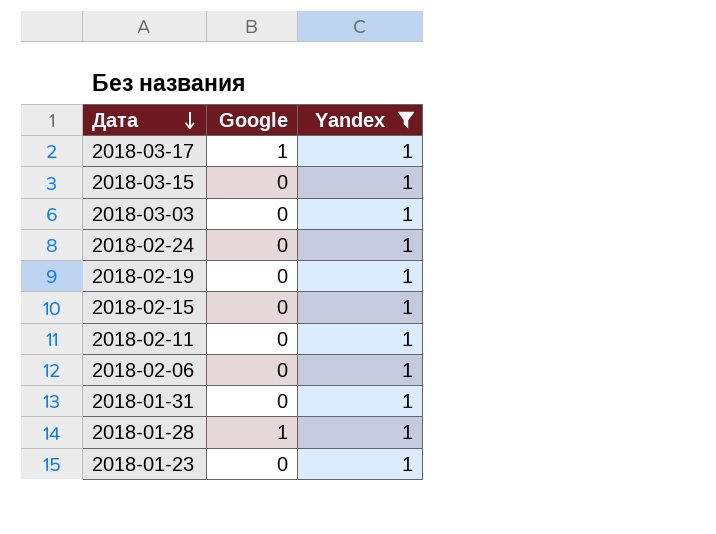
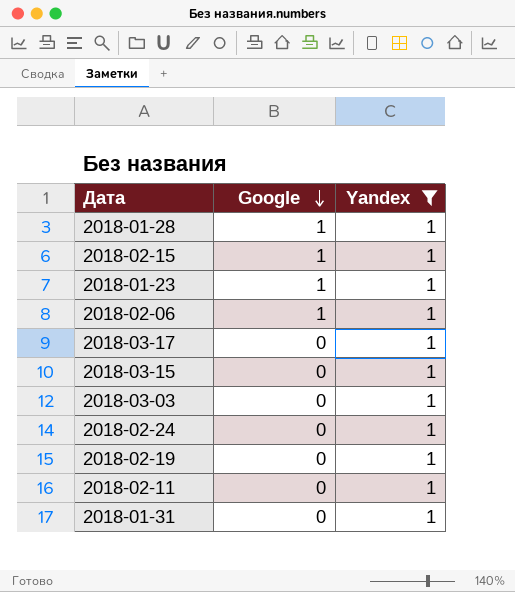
row order: Дата descending -> Google descending
2018-02-15 | Google: 0 -> 1
2018-01-23 | Google: 0 -> 1
2018-02-06 | Google: 0 -> 1
2018-03-17 | Google: 1 -> 0

